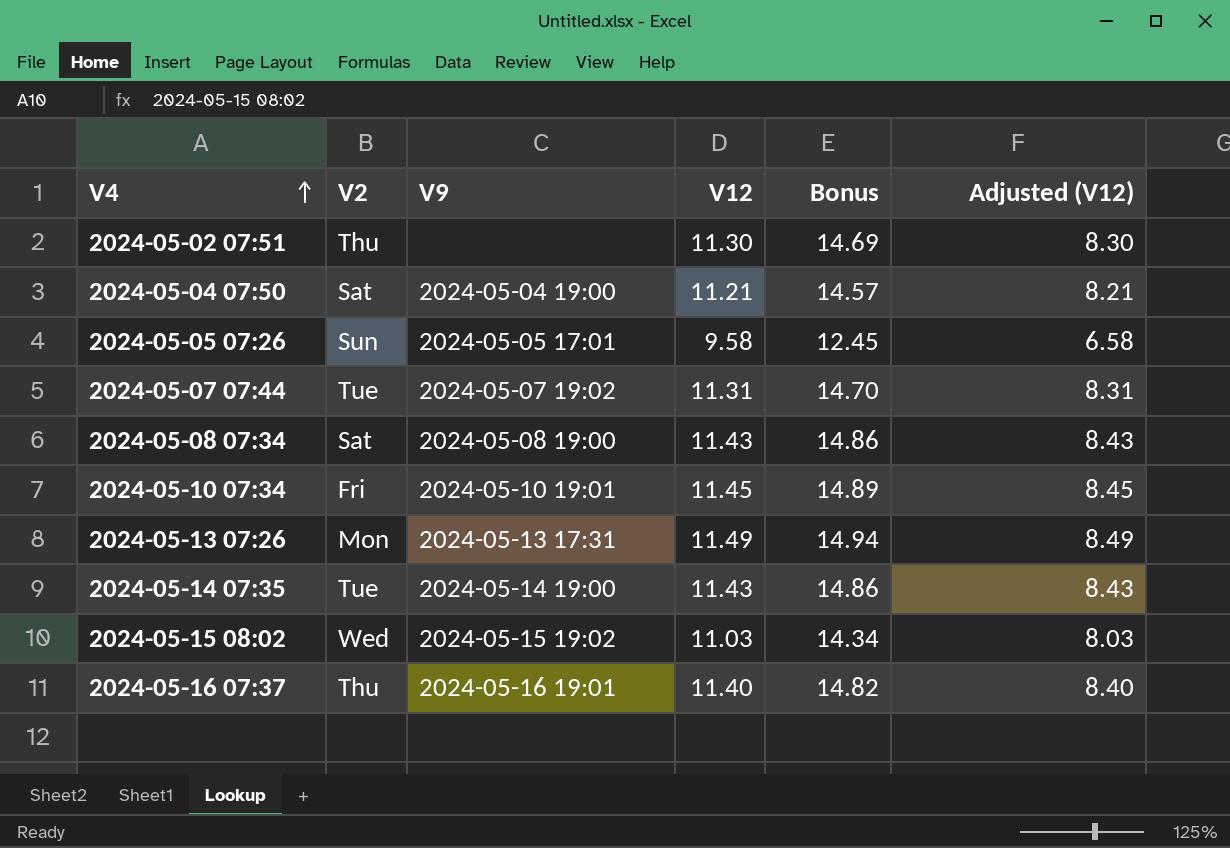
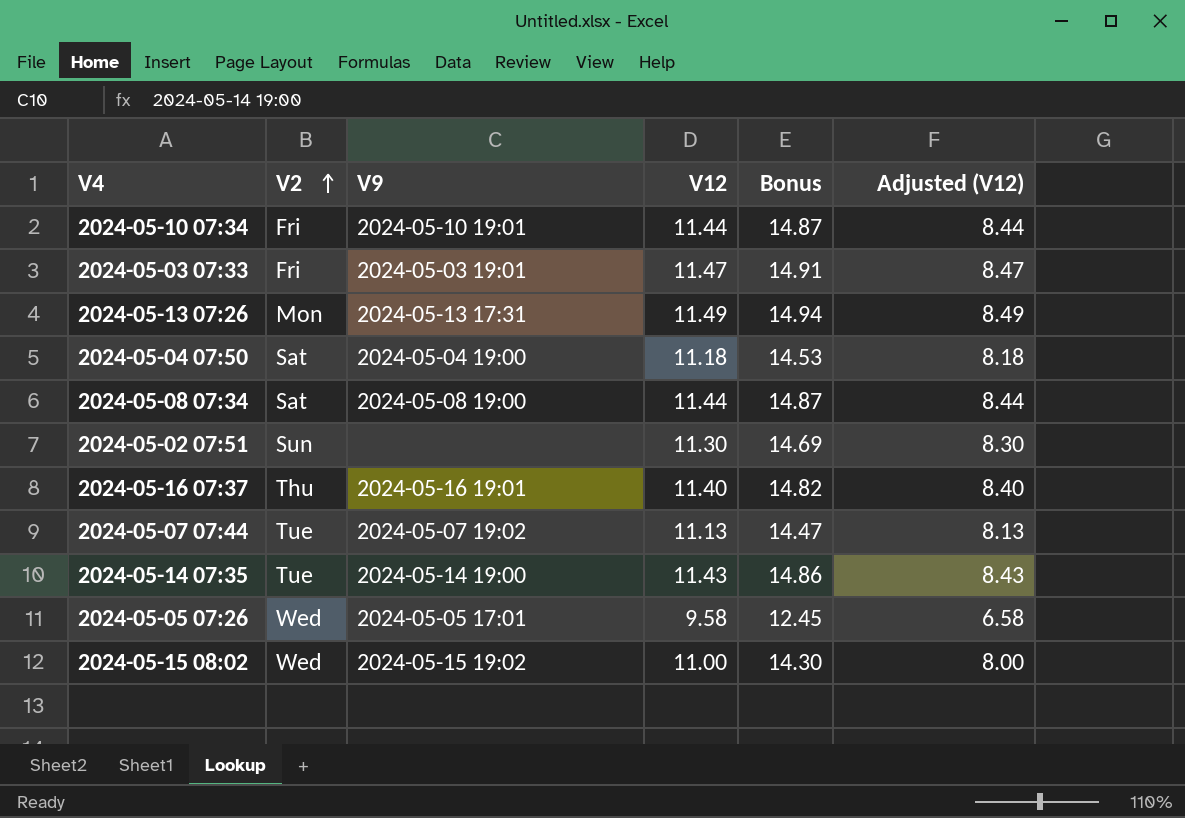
row order: V4 ascending -> V2 ascending
2024-05-10 07:34 | V12: 11.45 -> 11.44
2024-05-10 07:34 | Bonus: 14.89 -> 14.87
2024-05-10 07:34 | Adjusted (V12): 8.45 -> 8.44
row 2024-05-03 07:33: none -> Fri | 2024-05-03 19:01 | 11.47 | 14.91 | 8.47
2024-05-04 07:50 | V12: 11.21 -> 11.18
2024-05-04 07:50 | Bonus: 14.57 -> 14.53
2024-05-04 07:50 | Adjusted (V12): 8.21 -> 8.18
2024-05-08 07:34 | V12: 11.43 -> 11.44
2024-05-08 07:34 | Bonus: 14.86 -> 14.87
2024-05-08 07:34 | Adjusted (V12): 8.43 -> 8.44
2024-05-02 07:51 | V2: Thu -> Sun
2024-05-07 07:44 | V12: 11.31 -> 11.13
2024-05-07 07:44 | Bonus: 14.70 -> 14.47
2024-05-07 07:44 | Adjusted (V12): 8.31 -> 8.13
2024-05-05 07:26 | V2: Sun -> Wed
2024-05-15 08:02 | V12: 11.03 -> 11.00
2024-05-15 08:02 | Bonus: 14.34 -> 14.30
2024-05-15 08:02 | Adjusted (V12): 8.03 -> 8.00

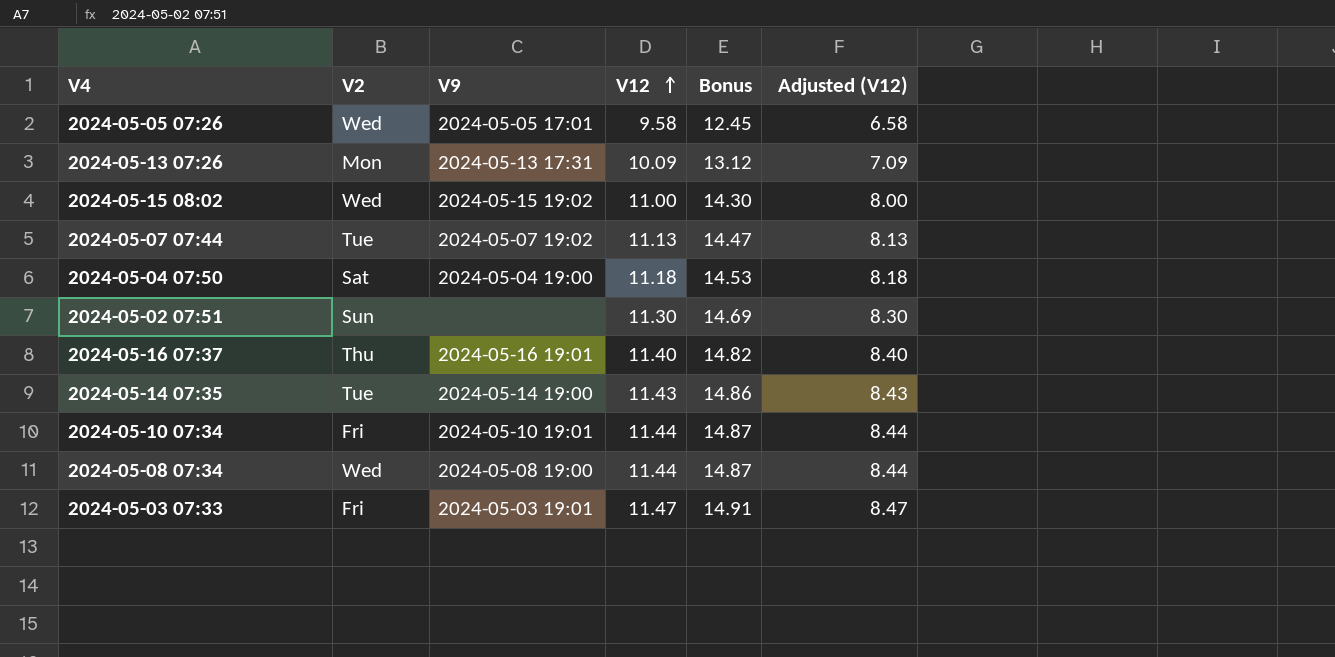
row order: V2 ascending -> V12 ascending
2024-05-13 07:26 | V12: 11.49 -> 10.09
2024-05-13 07:26 | Bonus: 14.94 -> 13.12
2024-05-13 07:26 | Adjusted (V12): 8.49 -> 7.09
2024-05-08 07:34 | V2: Sat -> Wed

